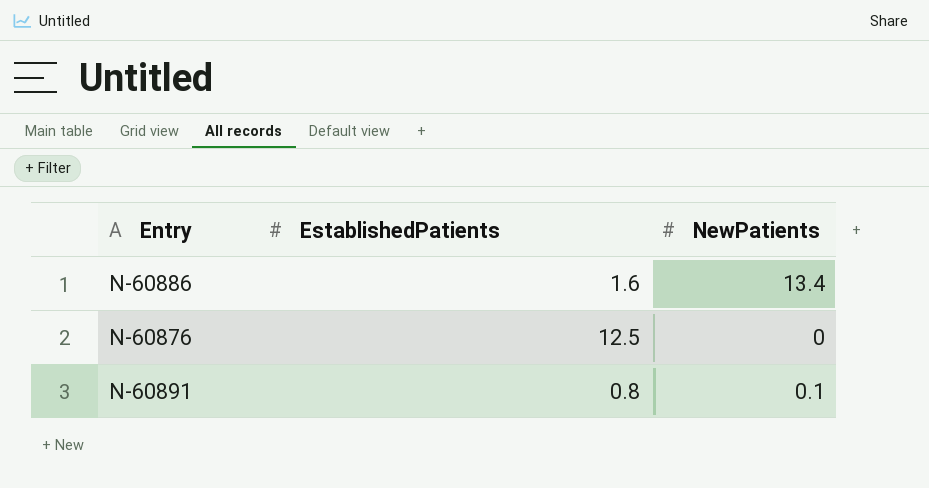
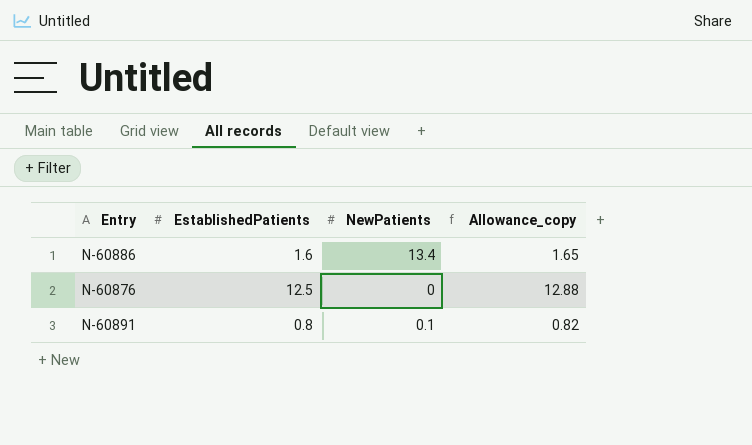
column Allowance_copy | formula: none -> [EstablishedPatients] * 1.03

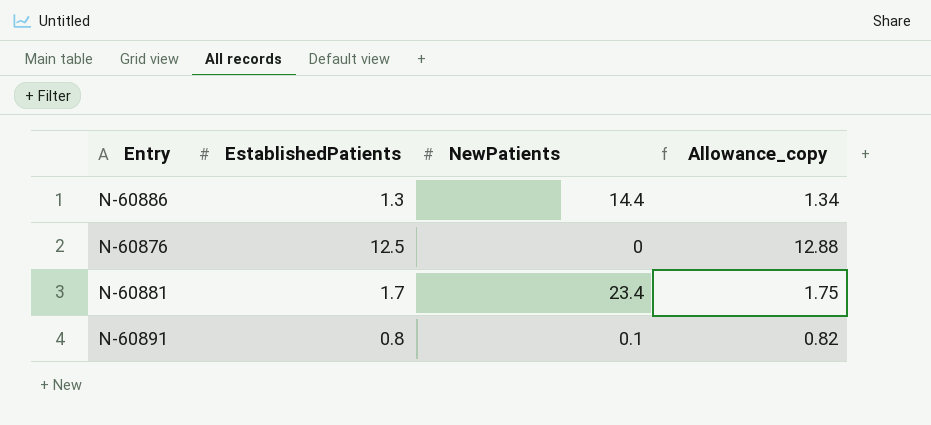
N-60886 | EstablishedPatients: 1.6 -> 1.3
N-60886 | NewPatients: 13.4 -> 14.4
N-60886 | Allowance_copy: 1.65 -> 1.34
row N-60881: none -> 1.7 | 23.4 | 1.75

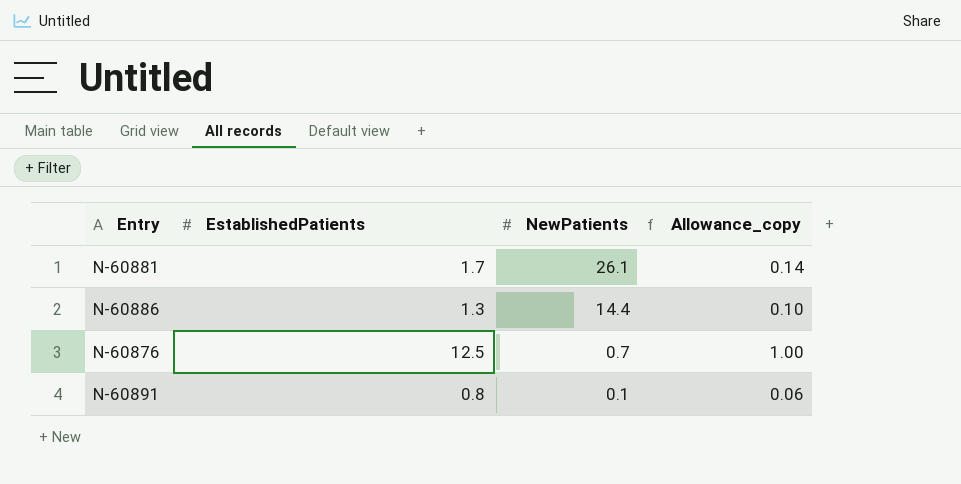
row order: none -> NewPatients descending
column Allowance_copy | formula: [EstablishedPatients] * 1.03 -> [EstablishedPatients] * 0.08
N-60881 | NewPatients: 23.4 -> 26.1
N-60876 | NewPatients: 0 -> 0.7

